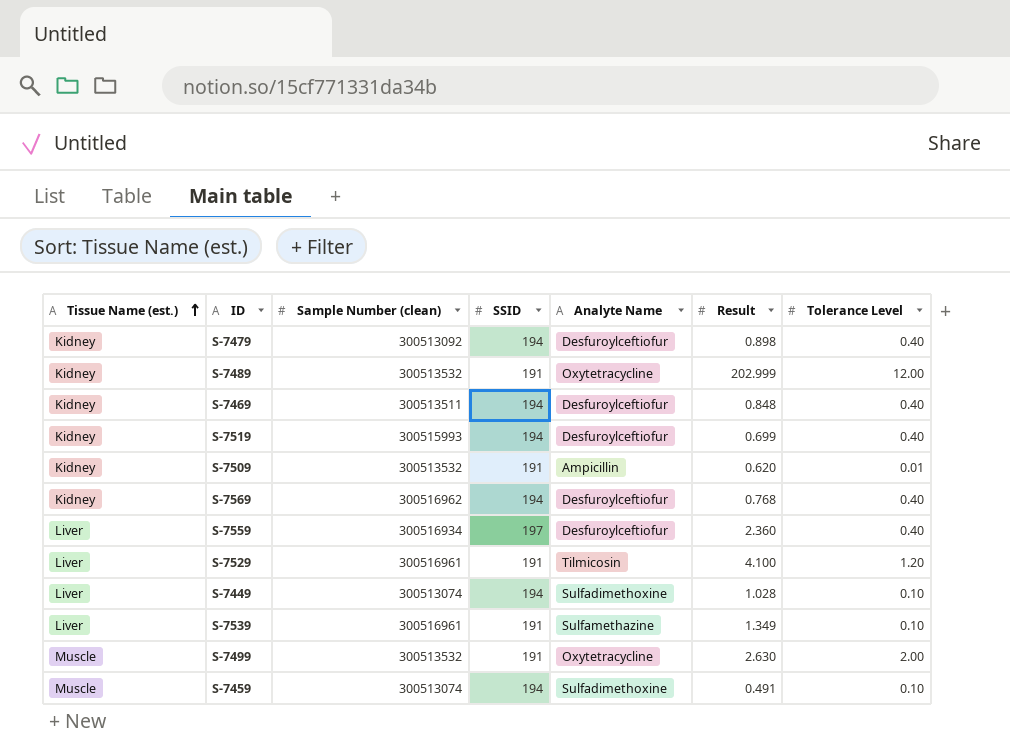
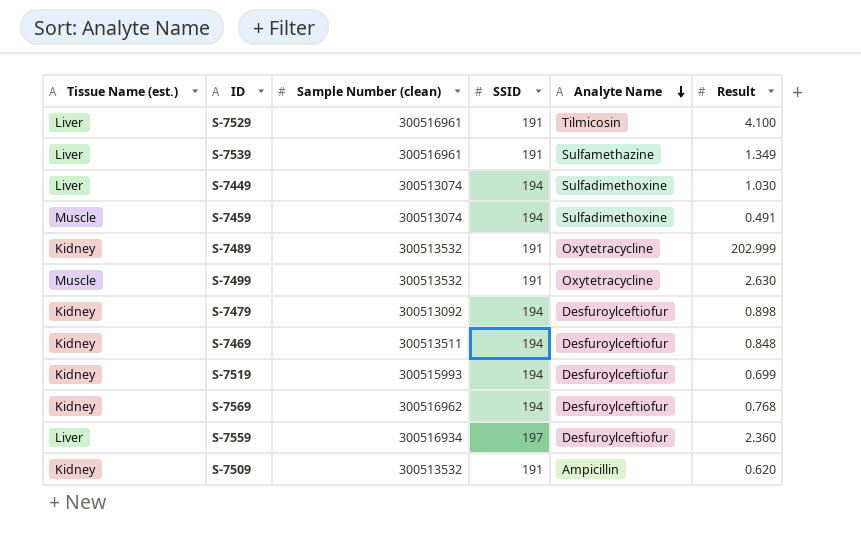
row order: Tissue Name (est.) ascending -> Analyte Name descending
column Tolerance Level | position: 7 -> none
S-7449 | Result: 1.028 -> 1.030

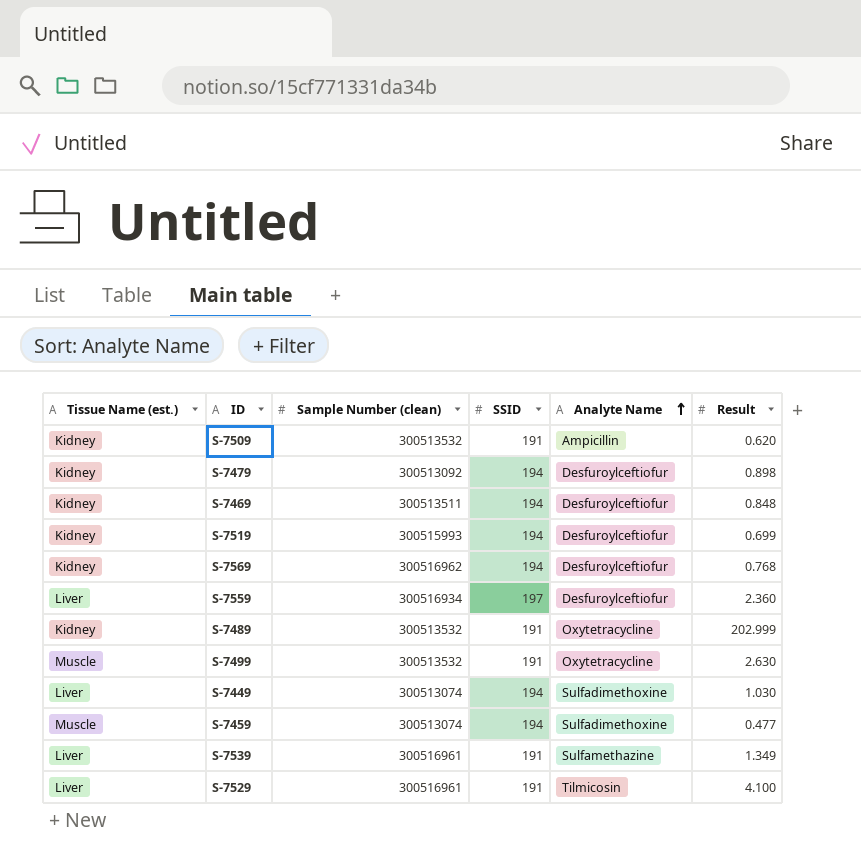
row order: Analyte Name descending -> Analyte Name ascending
S-7459 | Result: 0.491 -> 0.477

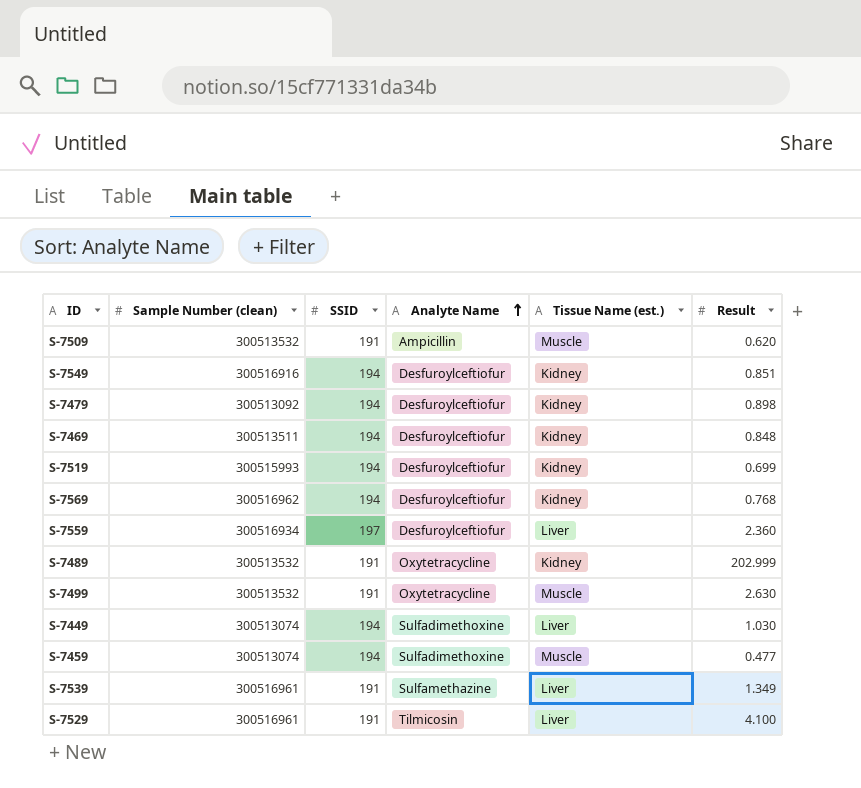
column Tissue Name (est.) | position: 1 -> 5
S-7509 | Tissue Name (est.): Kidney -> Muscle
row S-7549: none -> 300516916 | 194 | Desfuroylceftiofur | Kidney | 0.851

